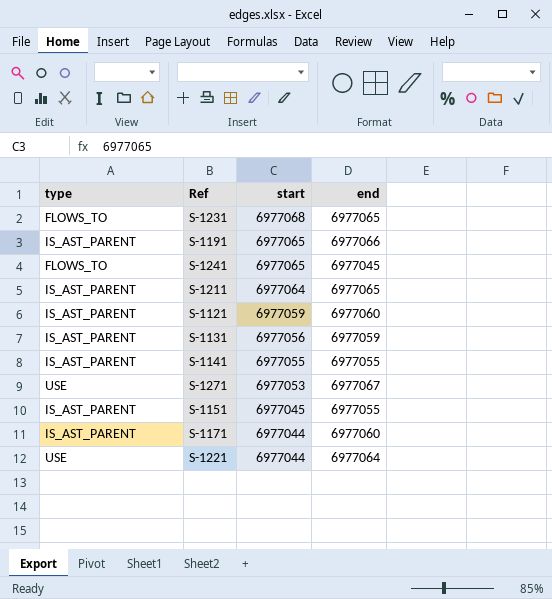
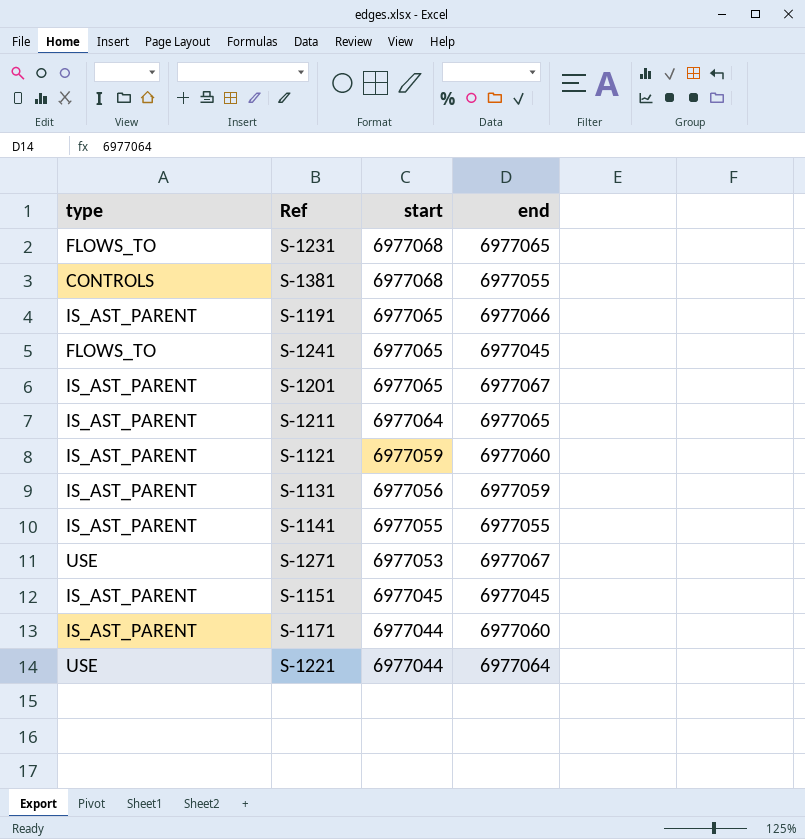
row S-1381: none -> CONTROLS | 6977068 | 6977055
row S-1201: none -> IS_AST_PARENT | 6977065 | 6977067
S-1151 | end: 6977055 -> 6977045

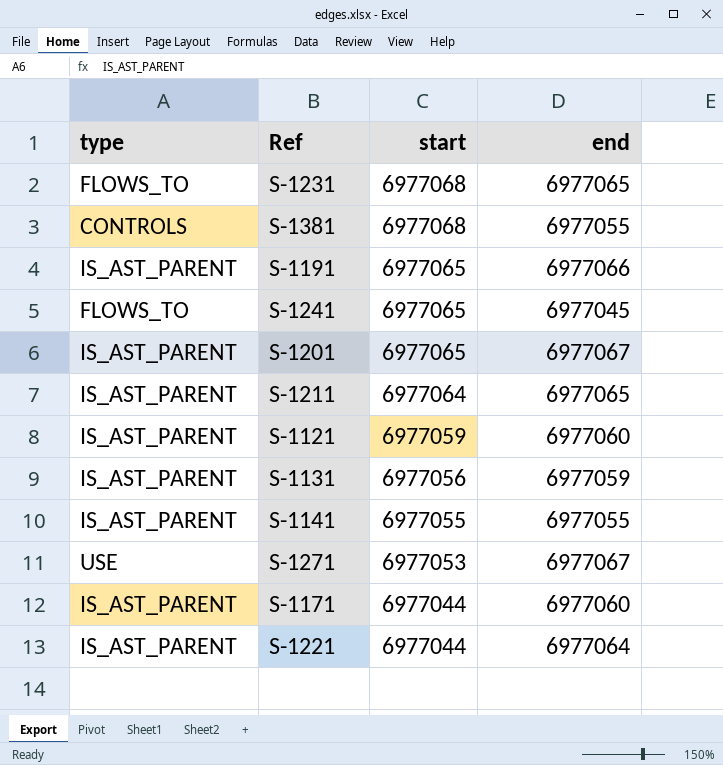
row S-1151: IS_AST_PARENT | 6977045 | 6977045 -> none
S-1221 | type: USE -> IS_AST_PARENT

